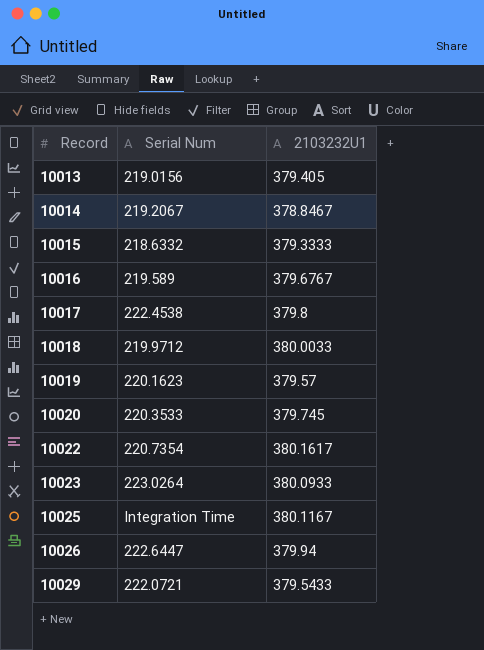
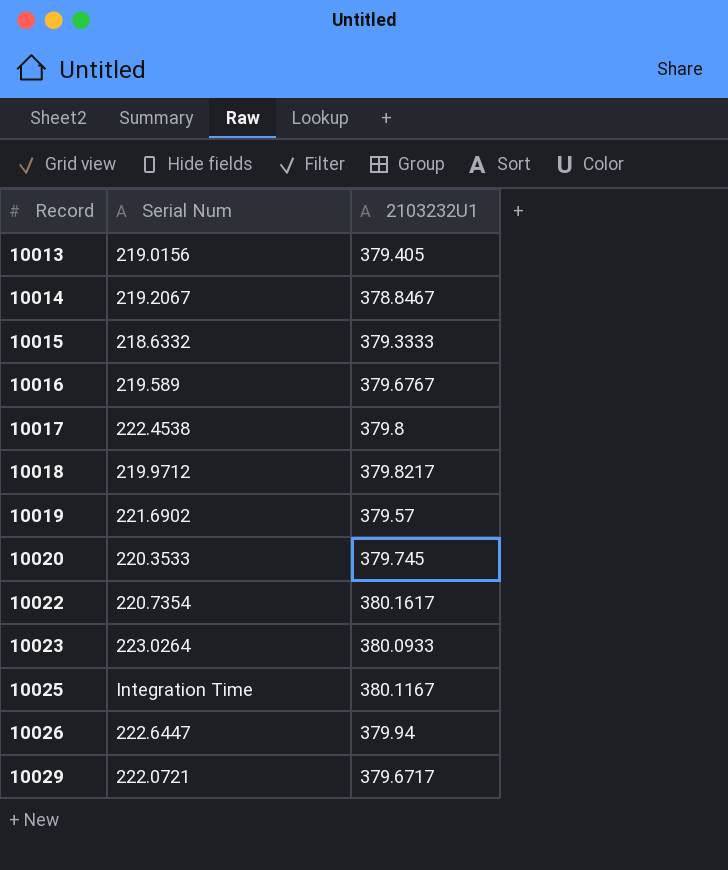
10018 | 2103232U1: 380.0033 -> 379.8217
10019 | Serial Num: 220.1623 -> 221.6902
10029 | 2103232U1: 379.5433 -> 379.6717

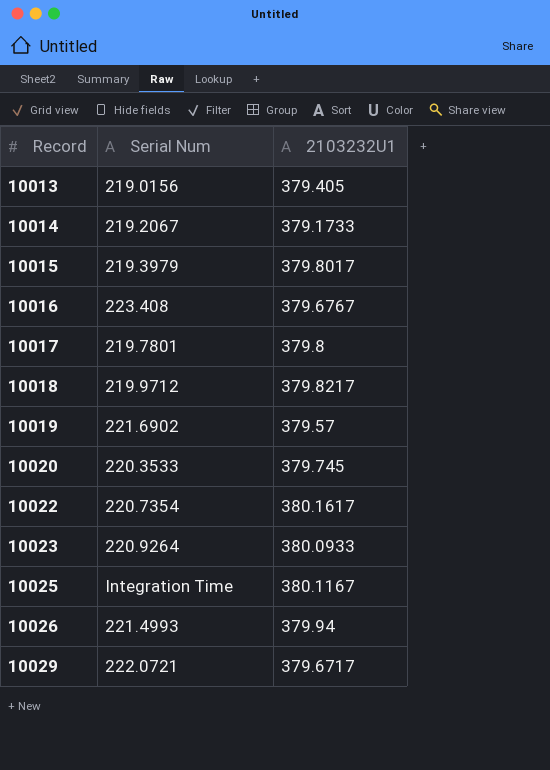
10014 | 2103232U1: 378.8467 -> 379.1733
10015 | Serial Num: 218.6332 -> 219.3979
10015 | 2103232U1: 379.3333 -> 379.8017
10016 | Serial Num: 219.589 -> 223.408
10017 | Serial Num: 222.4538 -> 219.7801
10023 | Serial Num: 223.0264 -> 220.9264
10026 | Serial Num: 222.6447 -> 221.4993

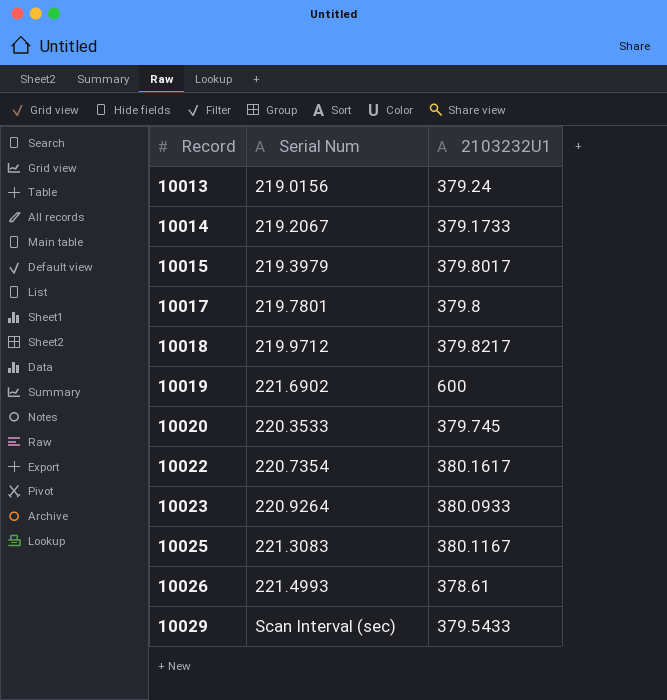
row 10016: 223.408 | 379.6767 -> none
10013 | 2103232U1: 379.405 -> 379.24
10019 | 2103232U1: 379.57 -> 600
10025 | Serial Num: Integration Time -> 221.3083
10026 | 2103232U1: 379.94 -> 378.61
10029 | Serial Num: 222.0721 -> Scan Interval (sec)
10029 | 2103232U1: 379.6717 -> 379.5433

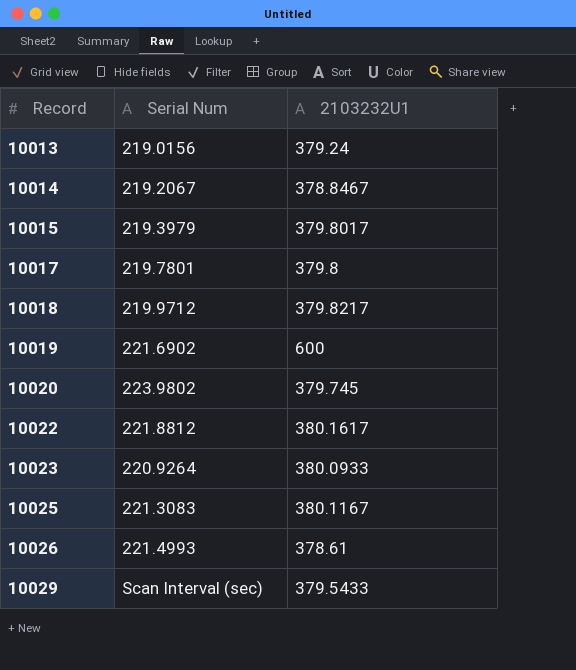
10014 | 2103232U1: 379.1733 -> 378.8467
10020 | Serial Num: 220.3533 -> 223.9802
10022 | Serial Num: 220.7354 -> 221.8812

